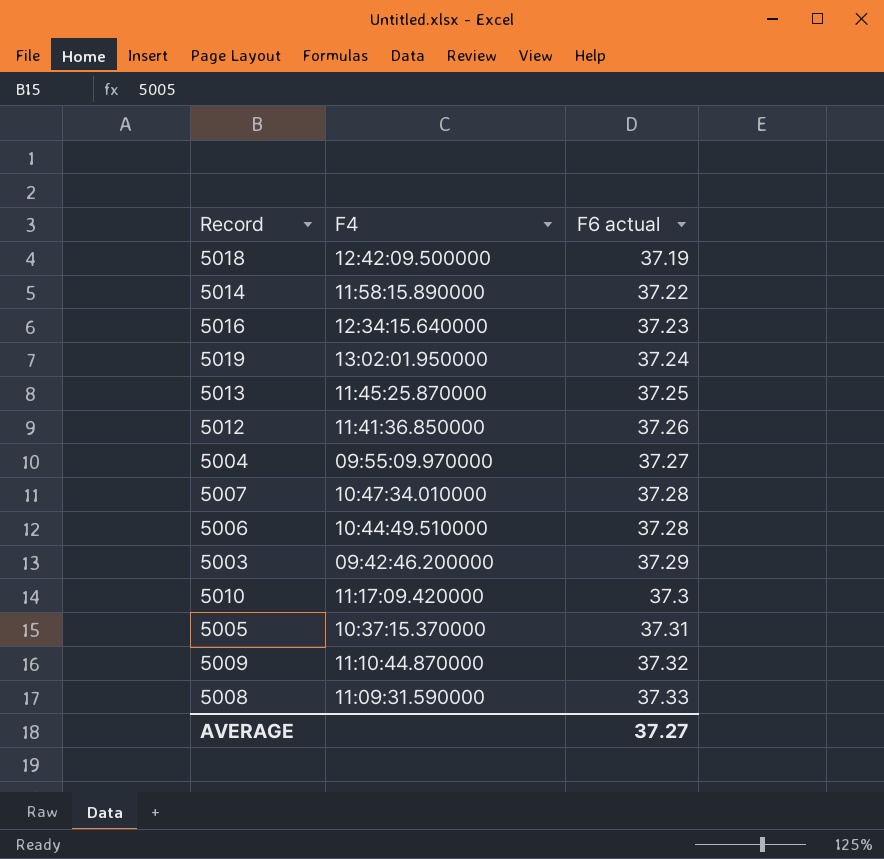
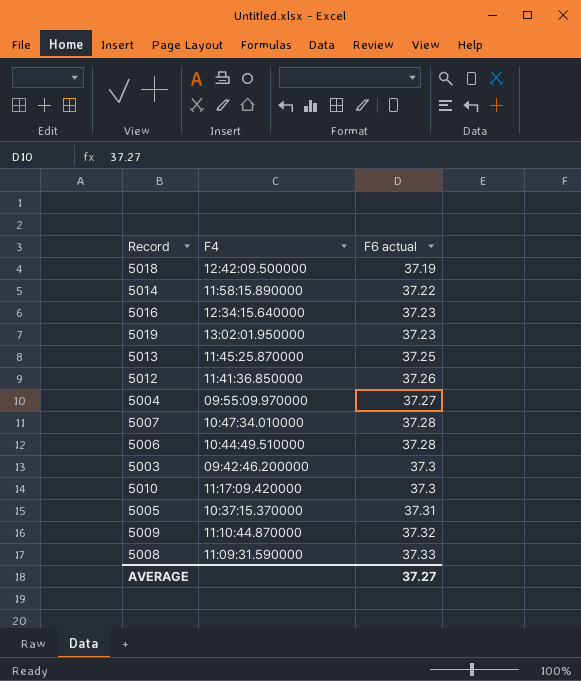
5019 | F6 actual: 37.24 -> 37.23
5003 | F6 actual: 37.29 -> 37.3

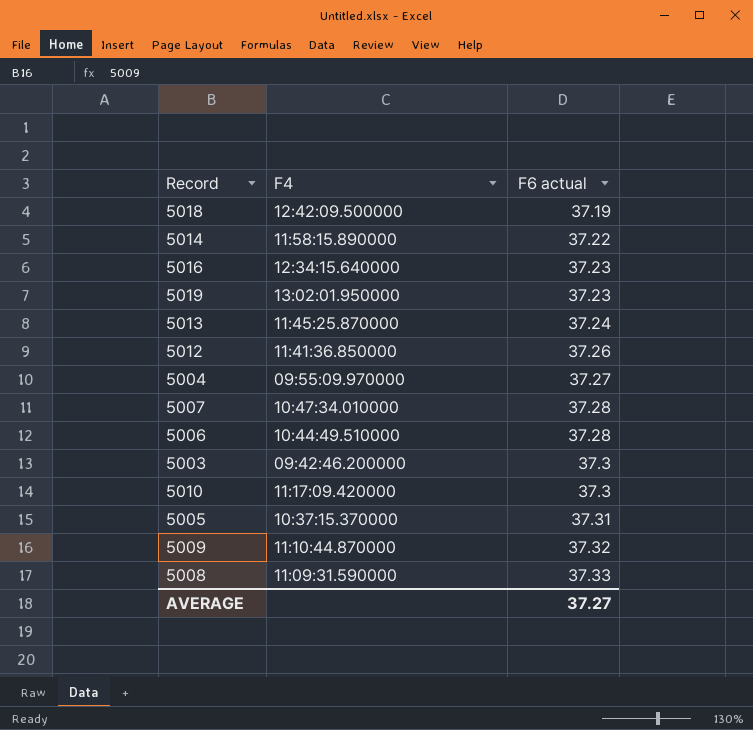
5013 | F6 actual: 37.25 -> 37.24

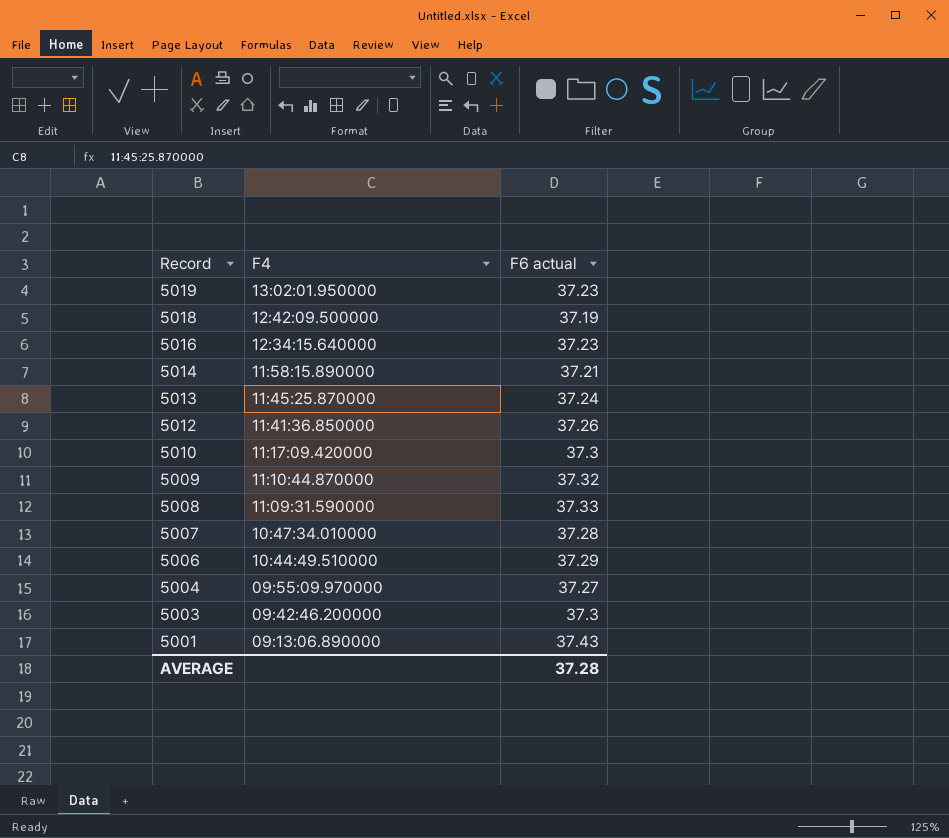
row order: F6 actual ascending -> Record descending
row 5005: 10:37:15.370000 | 37.31 -> none
5014 | F6 actual: 37.22 -> 37.21
5006 | F6 actual: 37.28 -> 37.29
row 5001: none -> 09:13:06.890000 | 37.43
AVERAGE | F6 actual: 37.27 -> 37.28

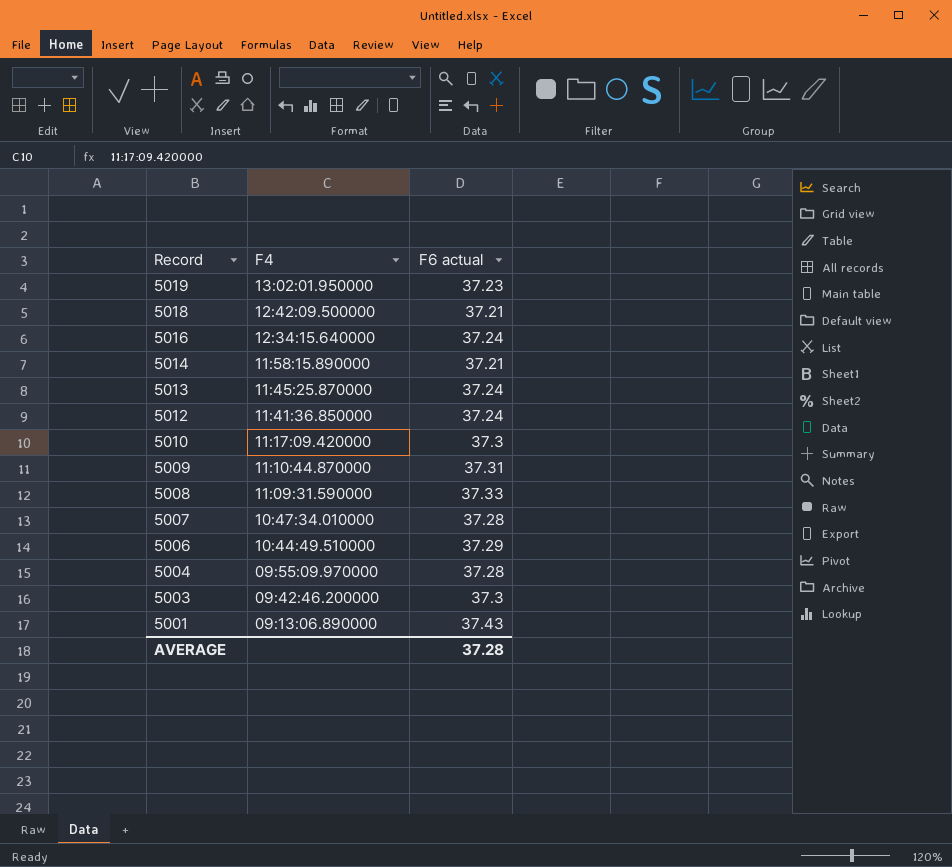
5018 | F6 actual: 37.19 -> 37.21
5016 | F6 actual: 37.23 -> 37.24
5012 | F6 actual: 37.26 -> 37.24
5009 | F6 actual: 37.32 -> 37.31
5004 | F6 actual: 37.27 -> 37.28

